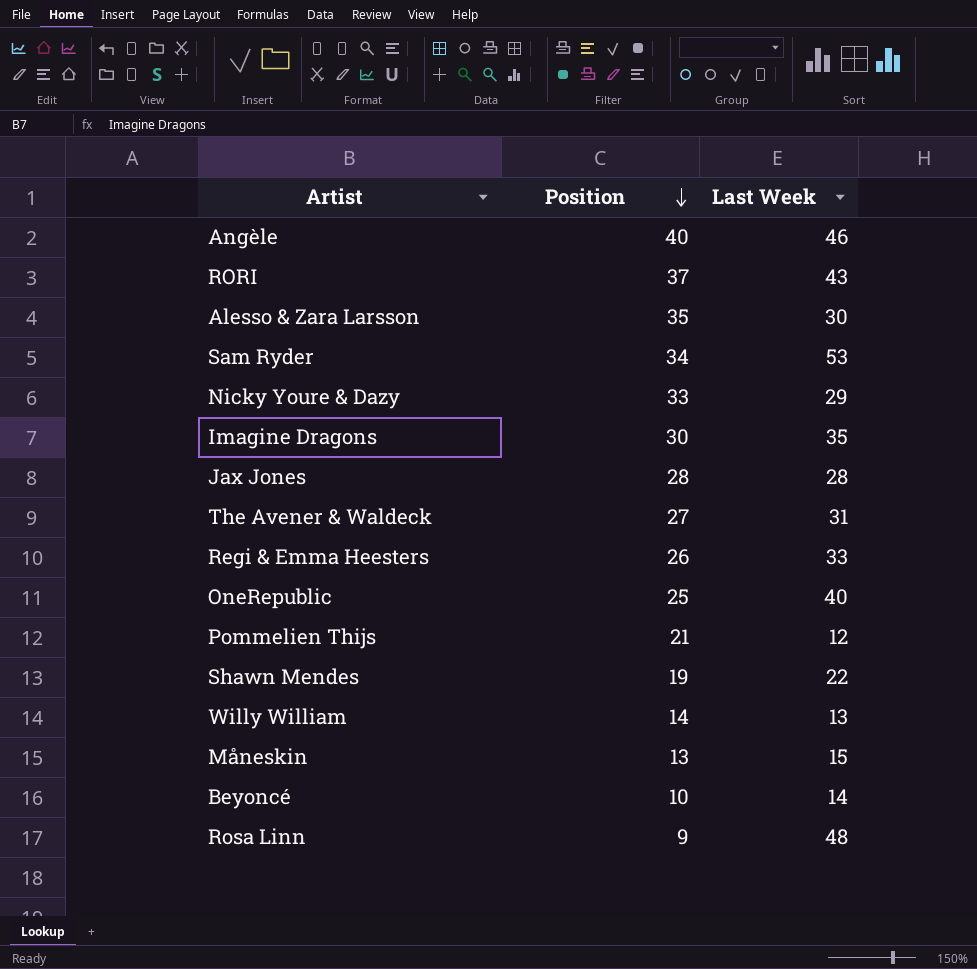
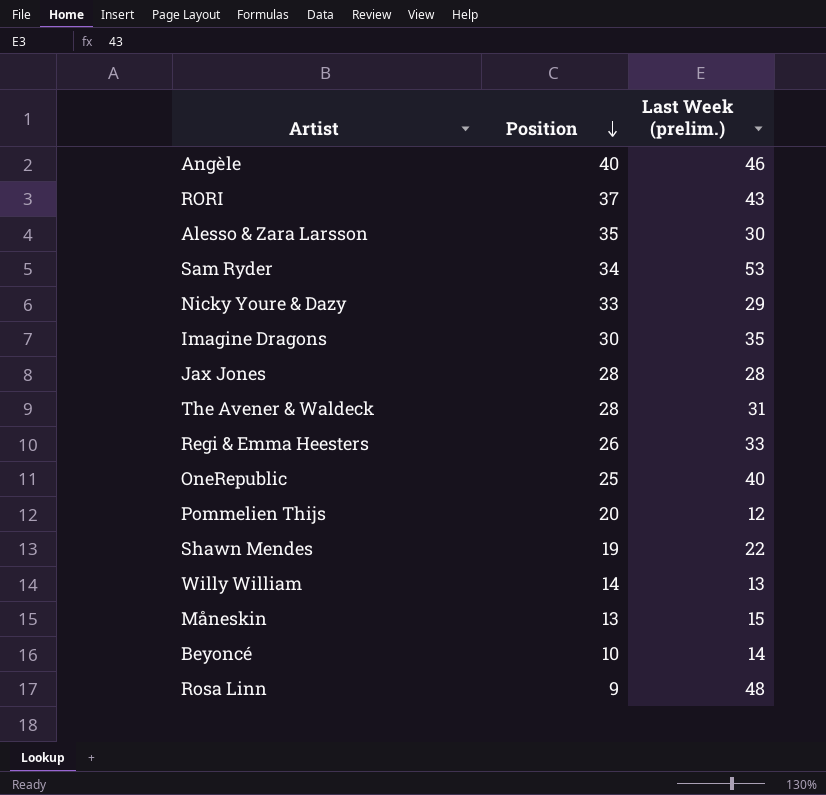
column name: Last Week -> Last Week (prelim.)
The Avener & Waldeck | Position: 27 -> 28
Pommelien Thijs | Position: 21 -> 20

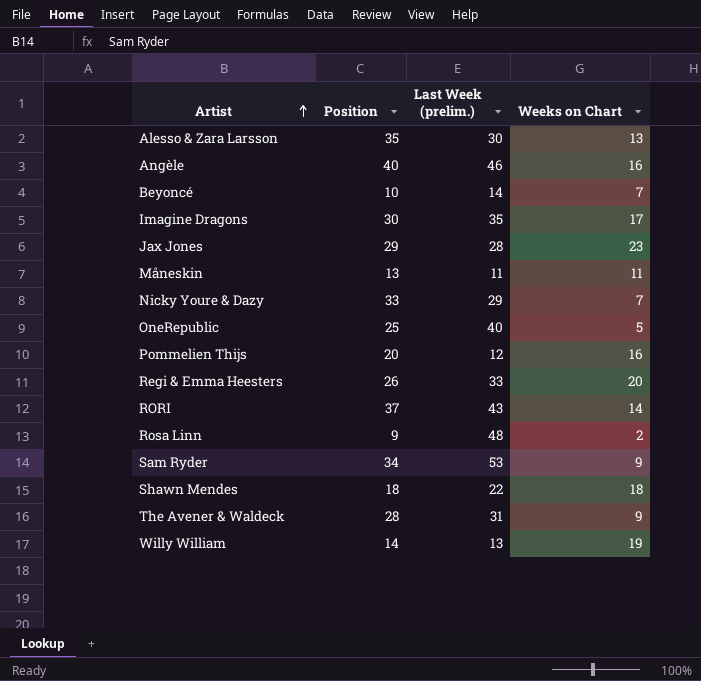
row order: Position descending -> Artist ascending
column Weeks on Chart | position: none -> 4
Jax Jones | Position: 28 -> 29
Måneskin | Last Week (prelim.): 15 -> 11
Shawn Mendes | Position: 19 -> 18

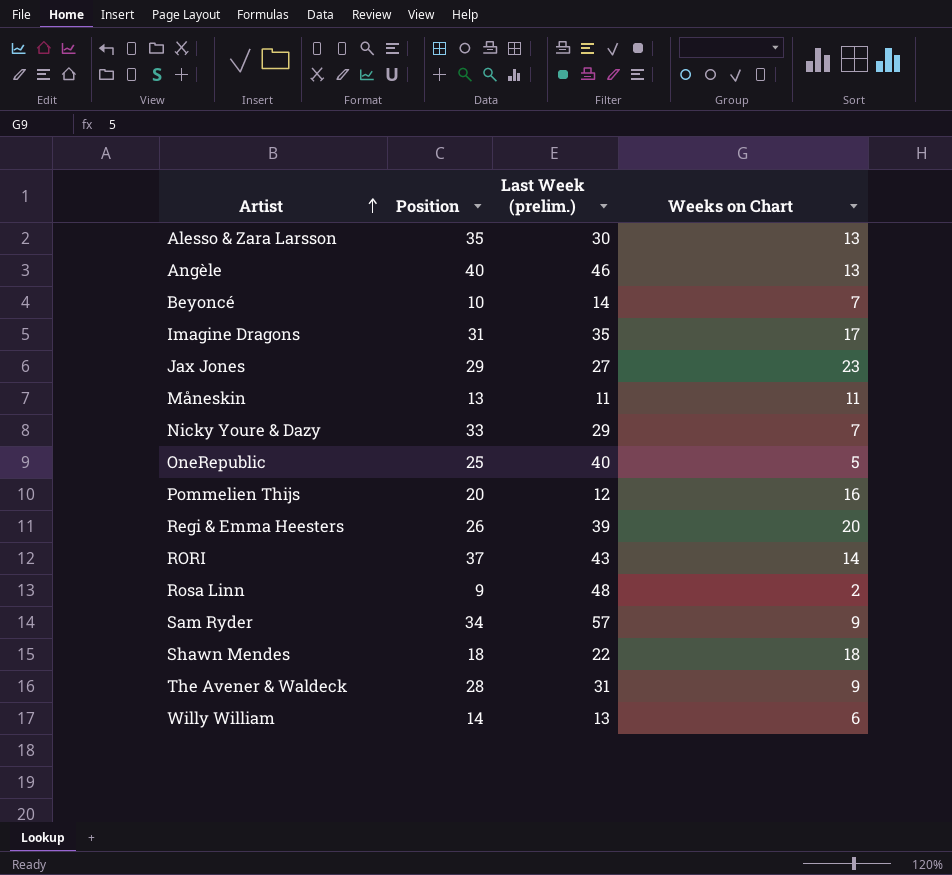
Angèle | Weeks on Chart: 16 -> 13
Imagine Dragons | Position: 30 -> 31
Jax Jones | Last Week (prelim.): 28 -> 27
Regi & Emma Heesters | Last Week (prelim.): 33 -> 39
Sam Ryder | Last Week (prelim.): 53 -> 57
Willy William | Weeks on Chart: 19 -> 6

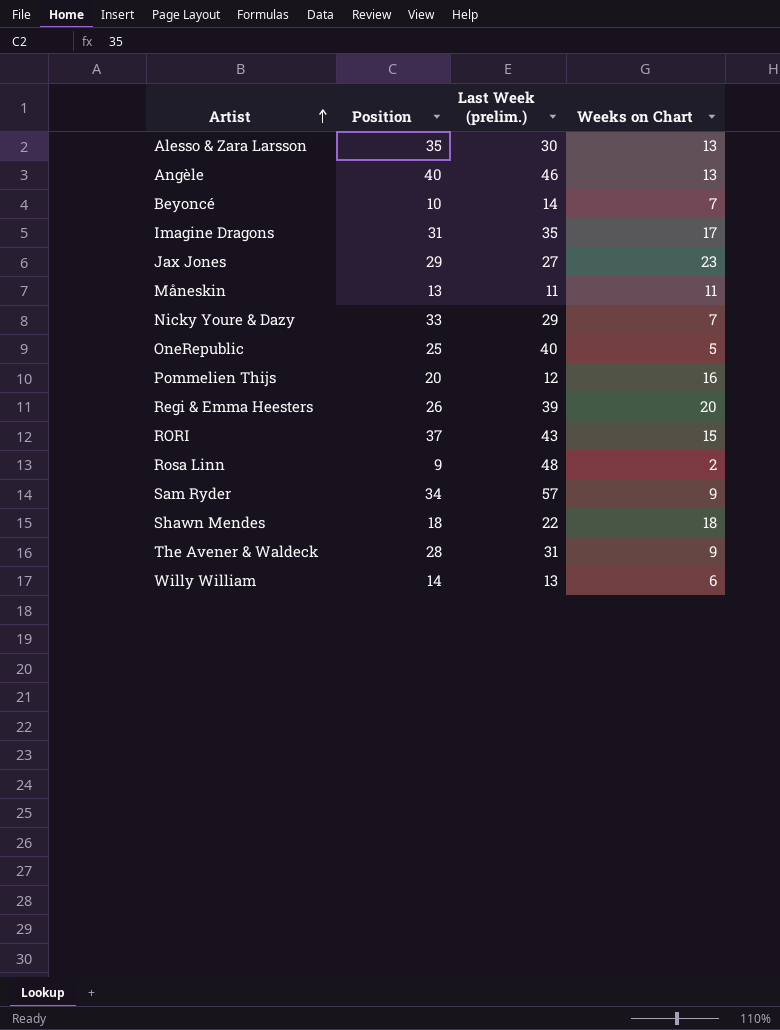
RORI | Weeks on Chart: 14 -> 15

